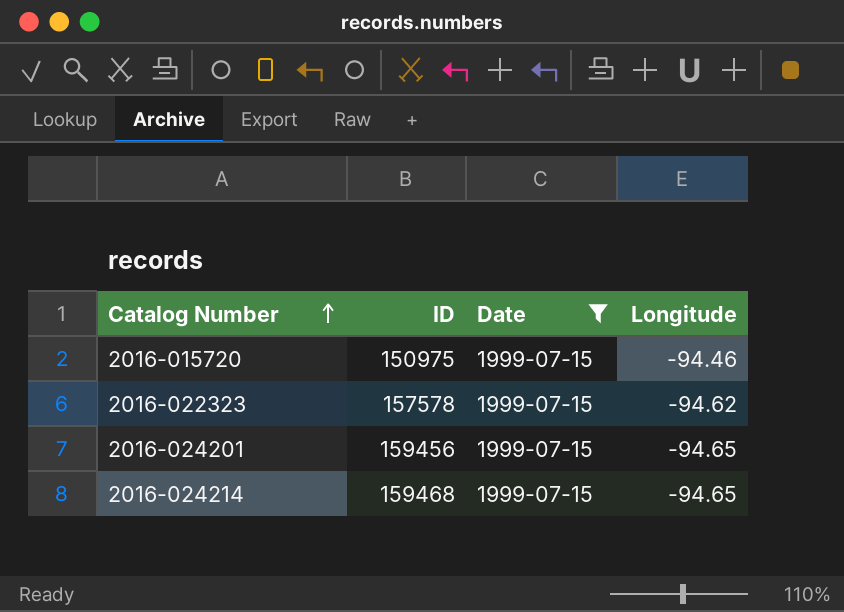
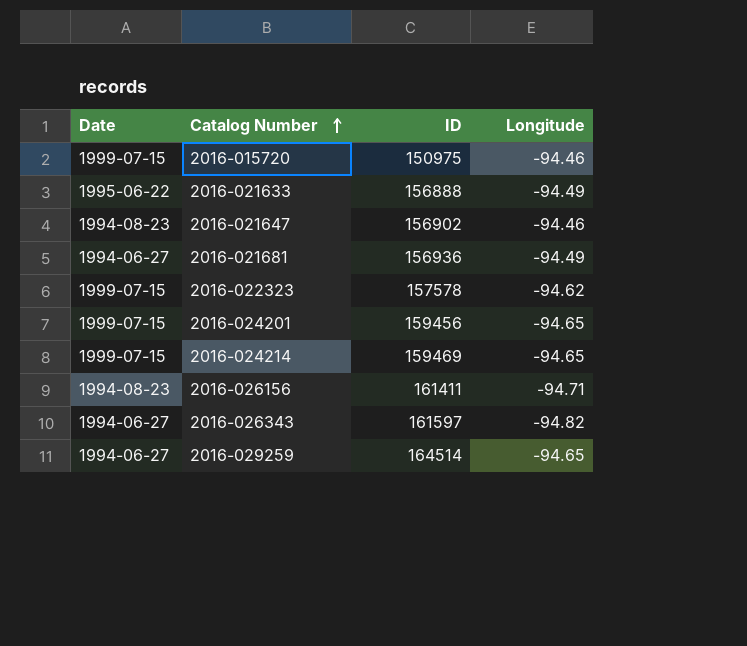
filter: Date = 1999-07-15 -> none
column Date | position: 3 -> 1
2016-024214 | ID: 159468 -> 159469

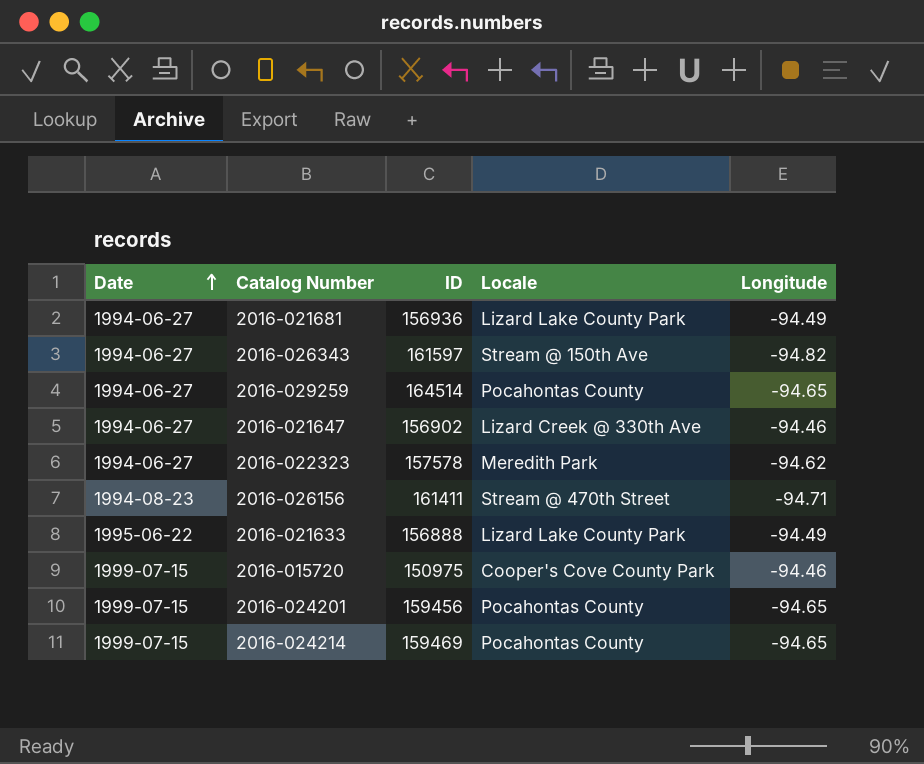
row order: Catalog Number ascending -> Date ascending
column Locale | position: none -> 4
2016-021647 | Date: 1994-08-23 -> 1994-06-27
2016-022323 | Date: 1999-07-15 -> 1994-06-27

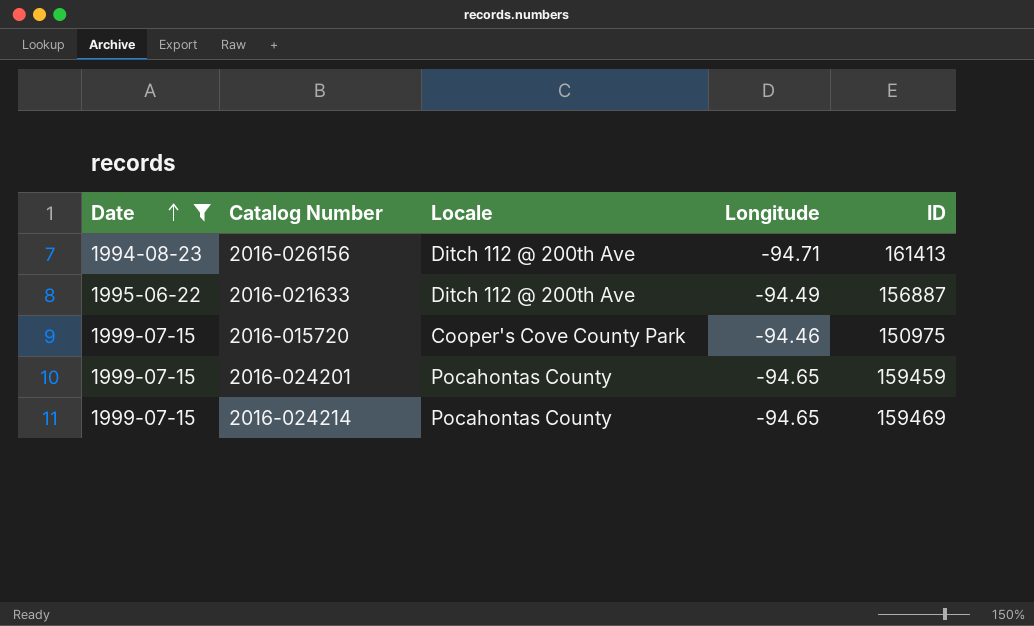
filter: none -> Date != 1994-06-27
column ID | position: 3 -> 5
2016-026156 | Locale: Stream @ 470th Street -> Ditch 112 @ 200th Ave
2016-026156 | ID: 161411 -> 161413
2016-021633 | Locale: Lizard Lake County Park -> Ditch 112 @ 200th Ave
2016-021633 | ID: 156888 -> 156887
2016-024201 | ID: 159456 -> 159459

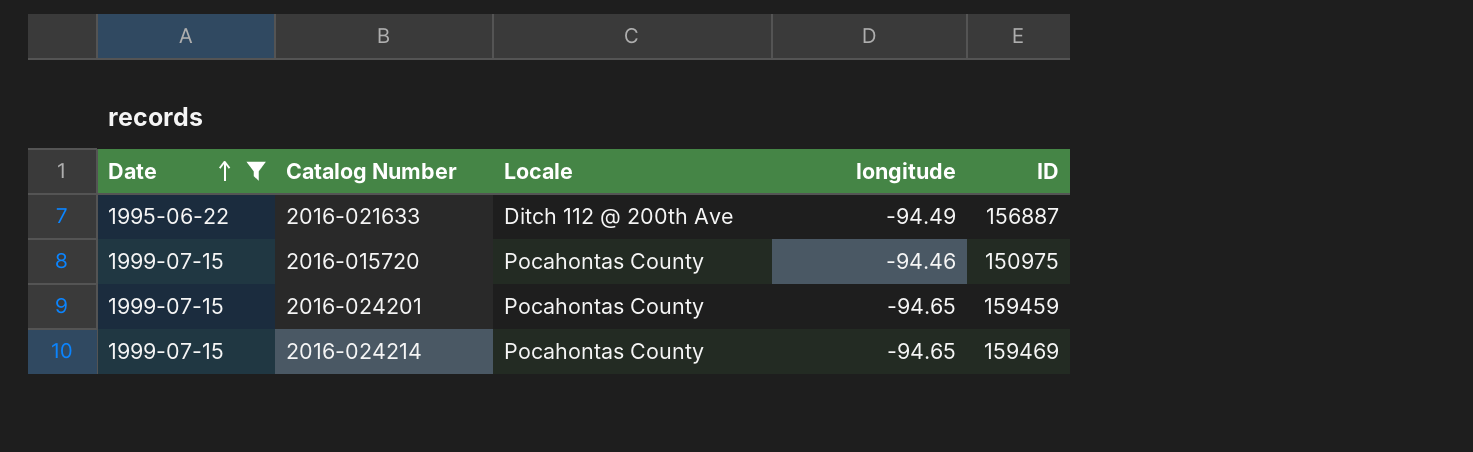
column name: Longitude -> longitude
row 2016-026156: 1994-08-23 | Ditch 112 @ 200th Ave | -94.71 | 161413 -> none
2016-015720 | Locale: Cooper's Cove County Park -> Pocahontas County

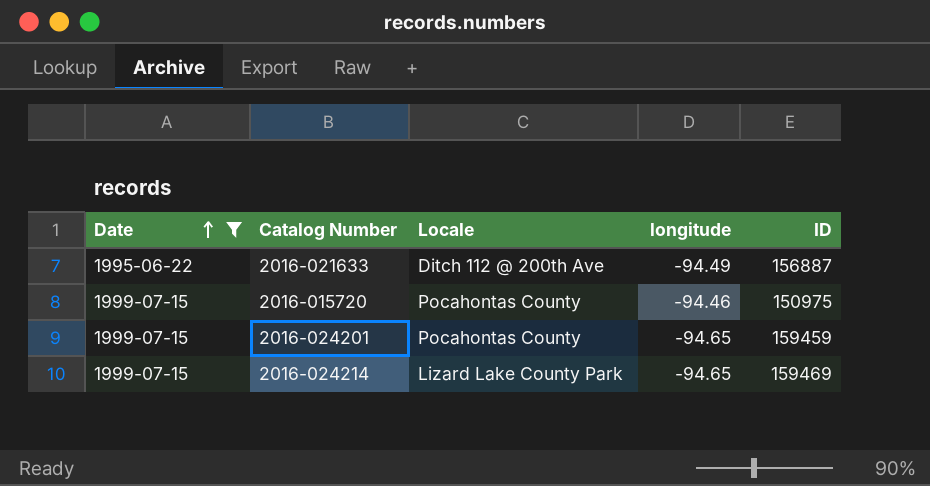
2016-024214 | Locale: Pocahontas County -> Lizard Lake County Park

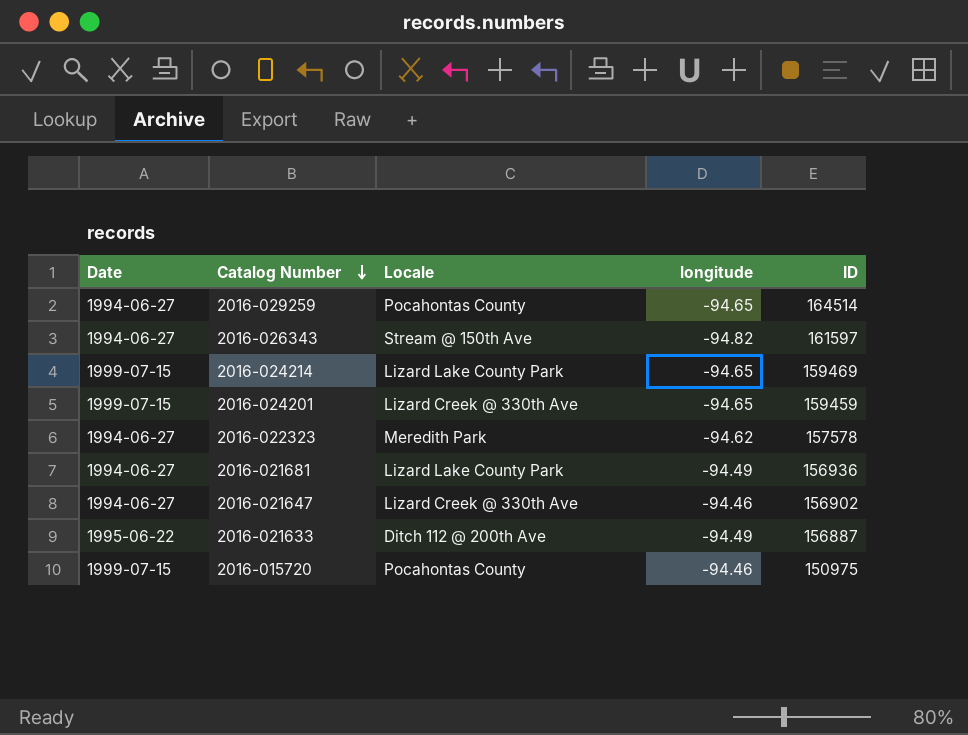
filter: Date != 1994-06-27 -> none
row order: Date ascending -> Catalog Number descending
2016-024201 | Locale: Pocahontas County -> Lizard Creek @ 330th Ave

